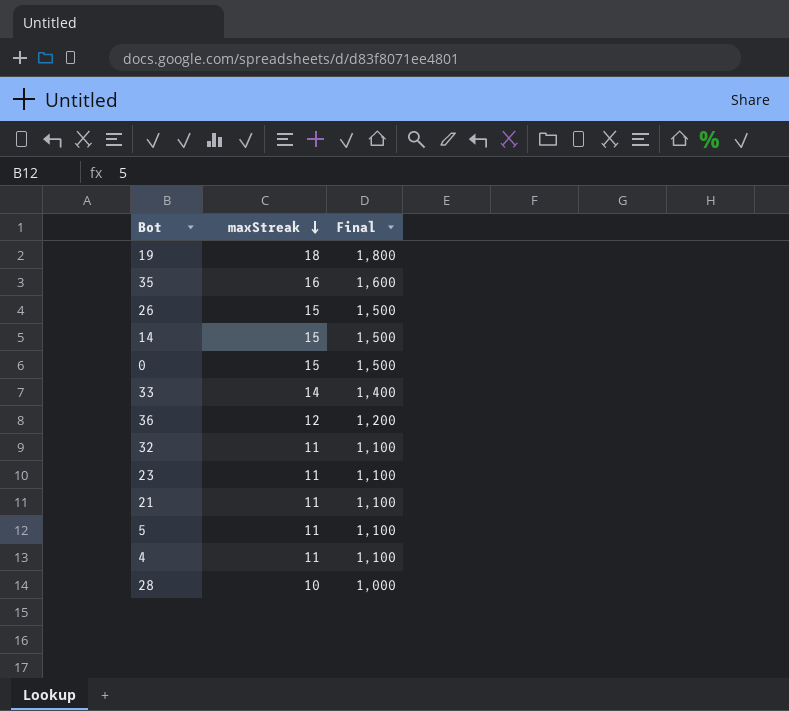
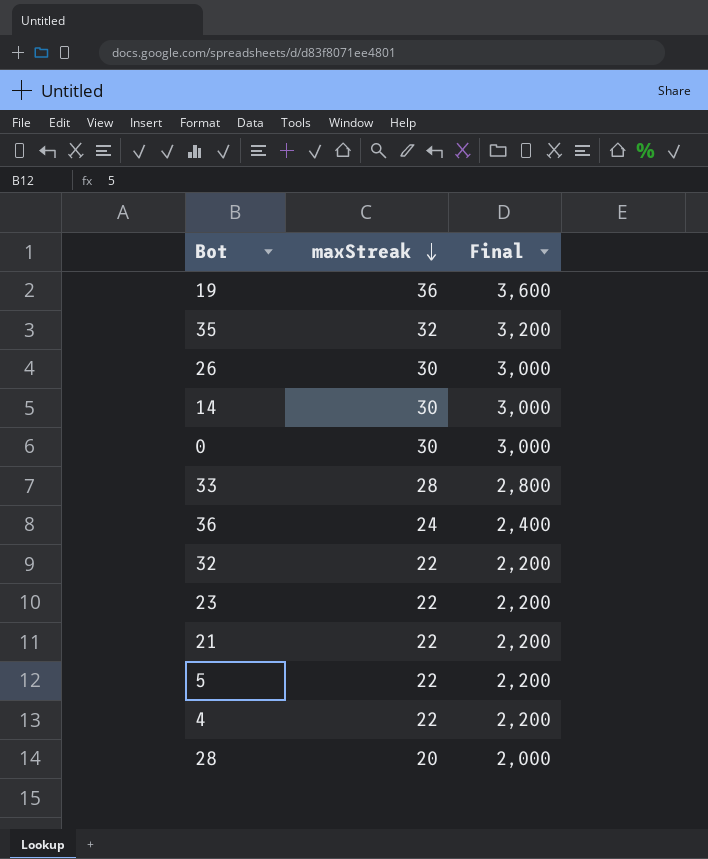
19 | maxStreak: 18 -> 36
19 | Final: 1,800 -> 3,600
35 | maxStreak: 16 -> 32
35 | Final: 1,600 -> 3,200
26 | maxStreak: 15 -> 30
26 | Final: 1,500 -> 3,000
14 | maxStreak: 15 -> 30
14 | Final: 1,500 -> 3,000
0 | maxStreak: 15 -> 30
0 | Final: 1,500 -> 3,000
33 | maxStreak: 14 -> 28
33 | Final: 1,400 -> 2,800
36 | maxStreak: 12 -> 24
36 | Final: 1,200 -> 2,400
32 | maxStreak: 11 -> 22
32 | Final: 1,100 -> 2,200
23 | maxStreak: 11 -> 22
23 | Final: 1,100 -> 2,200
21 | maxStreak: 11 -> 22
21 | Final: 1,100 -> 2,200
5 | maxStreak: 11 -> 22
5 | Final: 1,100 -> 2,200
4 | maxStreak: 11 -> 22
4 | Final: 1,100 -> 2,200
28 | maxStreak: 10 -> 20
28 | Final: 1,000 -> 2,000

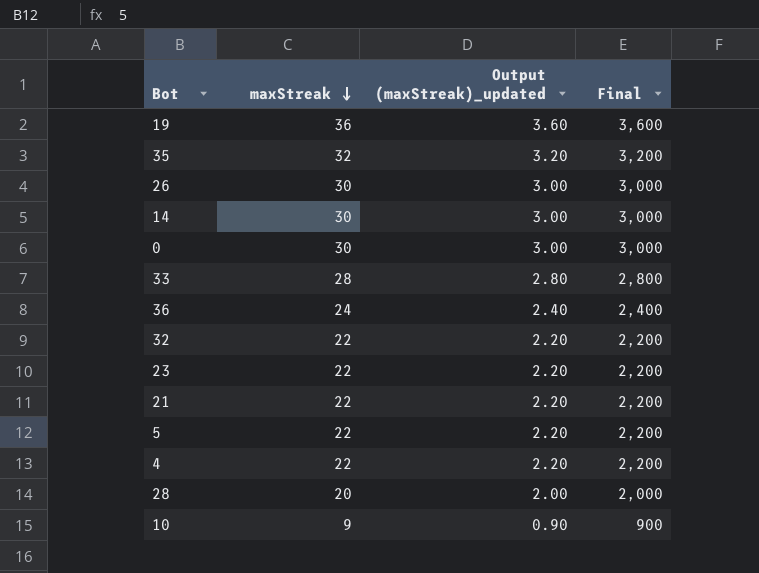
column Output (maxStreak)_updated | formula: none -> [maxStreak] * 0.1
row 10: none -> 9 | 0.90 | 900

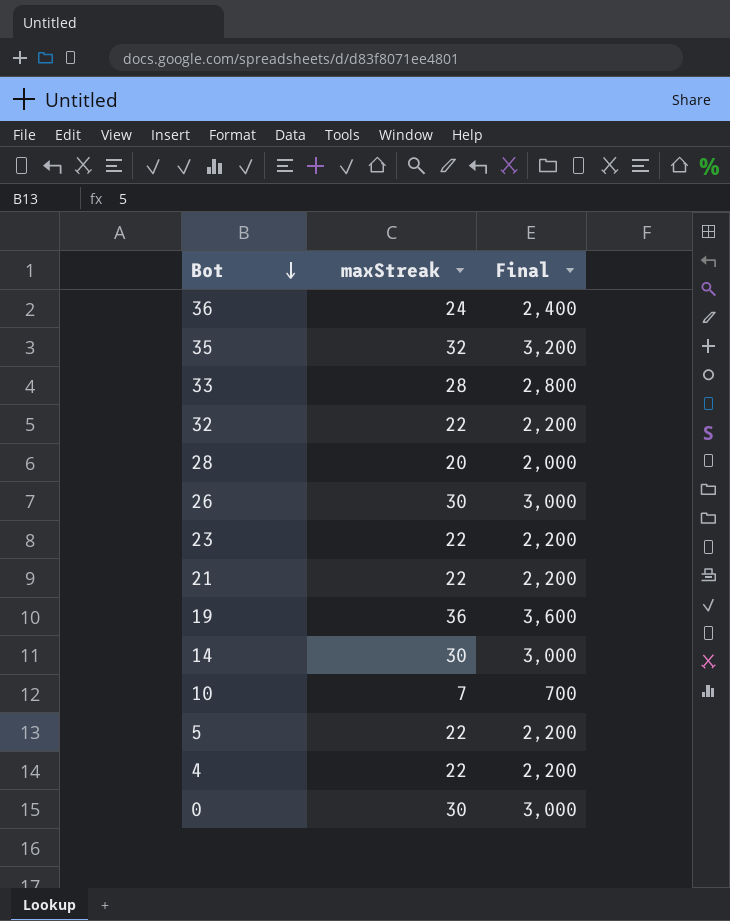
row order: maxStreak descending -> Bot descending
column Output (maxStreak)_updated | formula: [maxStreak] * 0.1 -> none
10 | maxStreak: 9 -> 7
10 | Final: 900 -> 700

